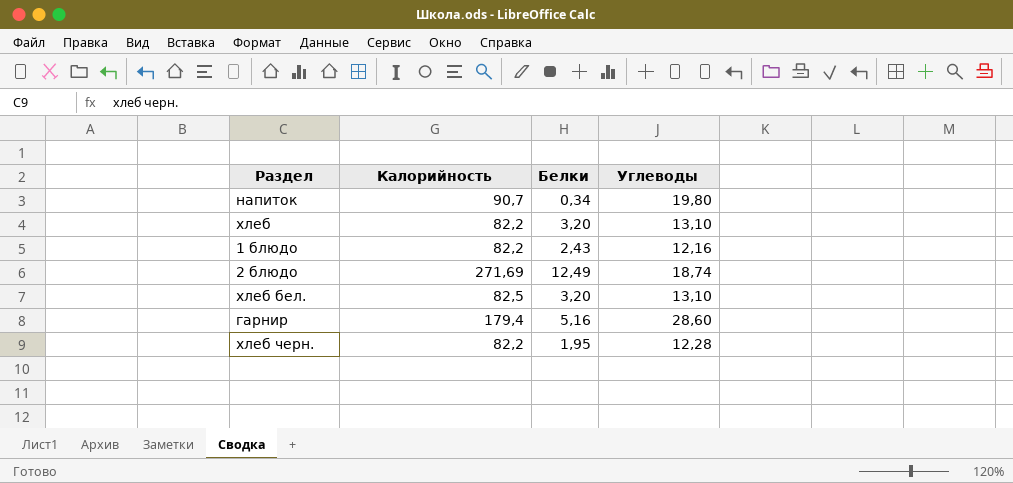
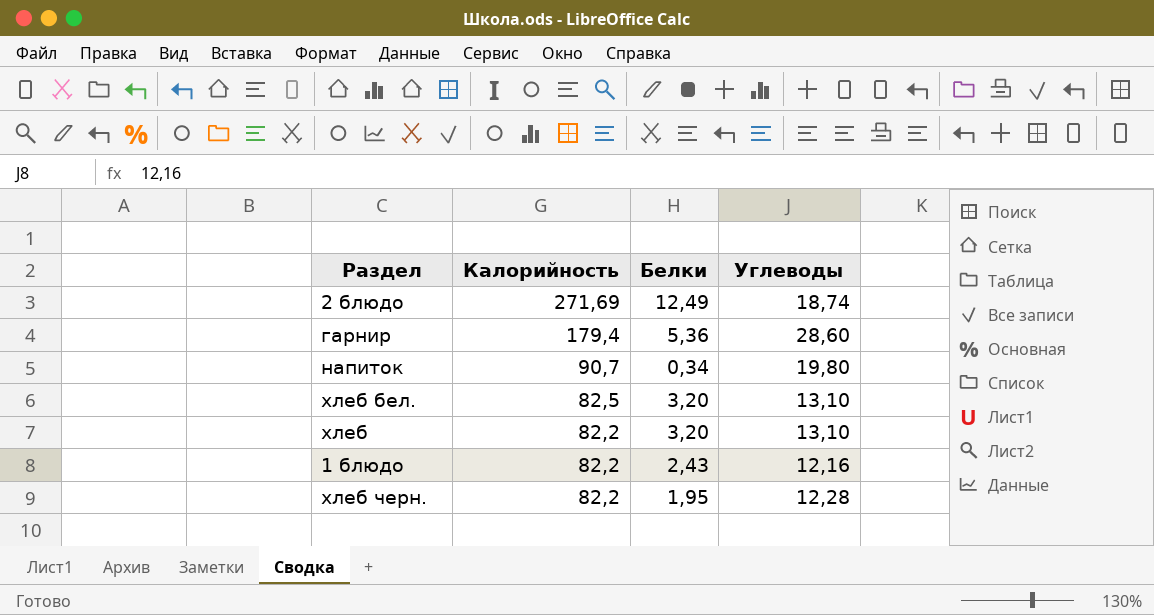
row order: none -> Калорийность descending
гарнир | Белки: 5,16 -> 5,36

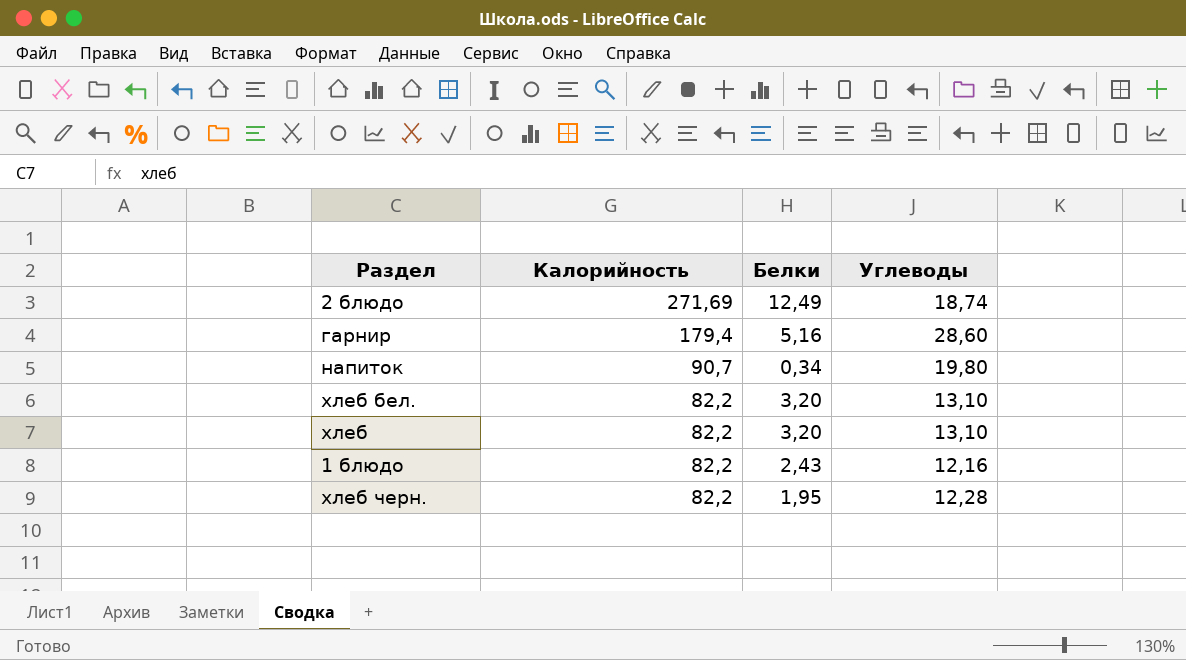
гарнир | Белки: 5,36 -> 5,16
хлеб бел. | Калорийность: 82,5 -> 82,2

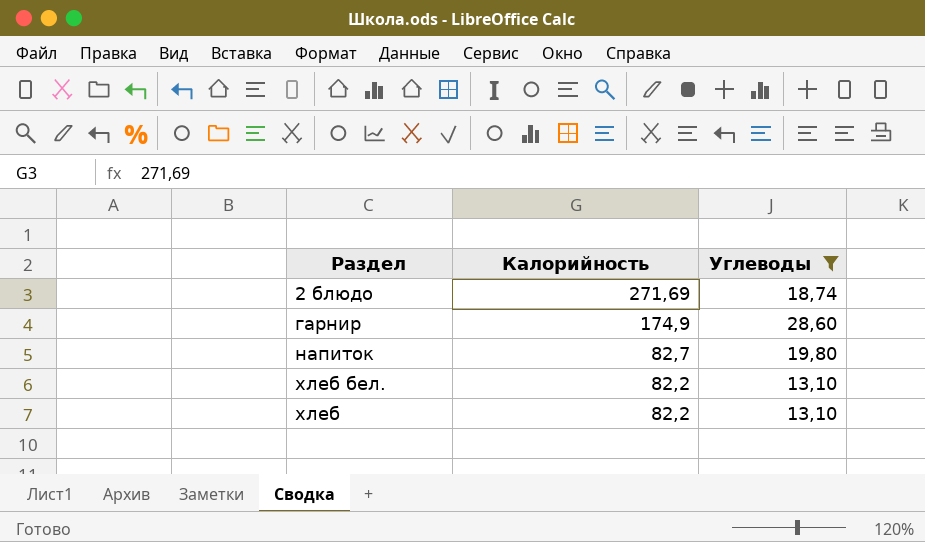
filter: none -> Углеводы >= 13,10
column Белки | position: 3 -> none
гарнир | Калорийность: 179,4 -> 174,9
напиток | Калорийность: 90,7 -> 82,7

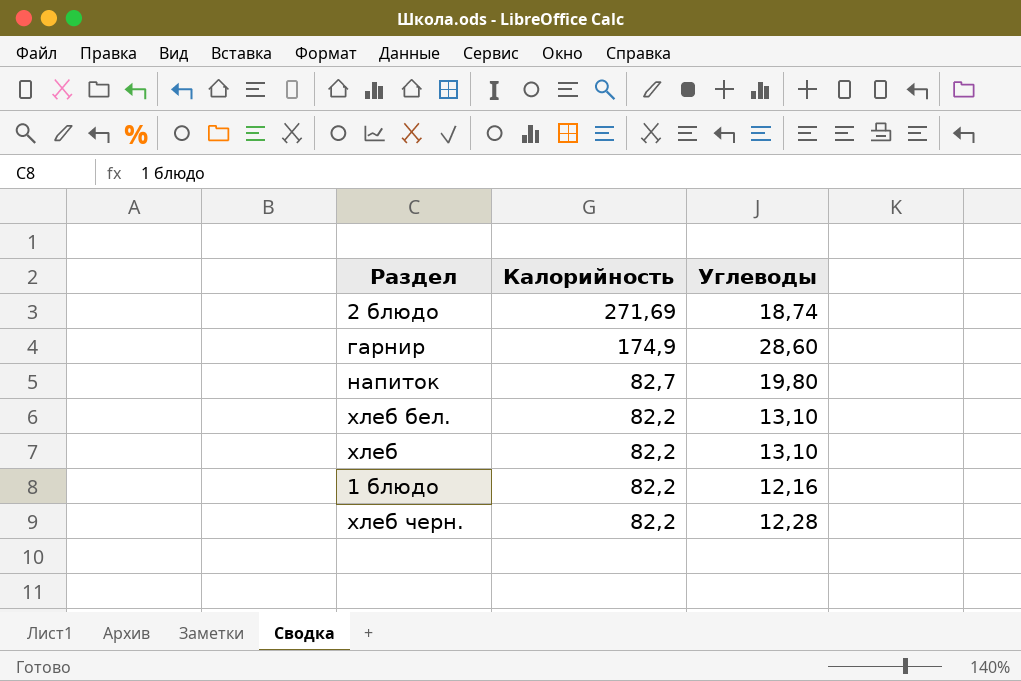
filter: Углеводы >= 13,10 -> none

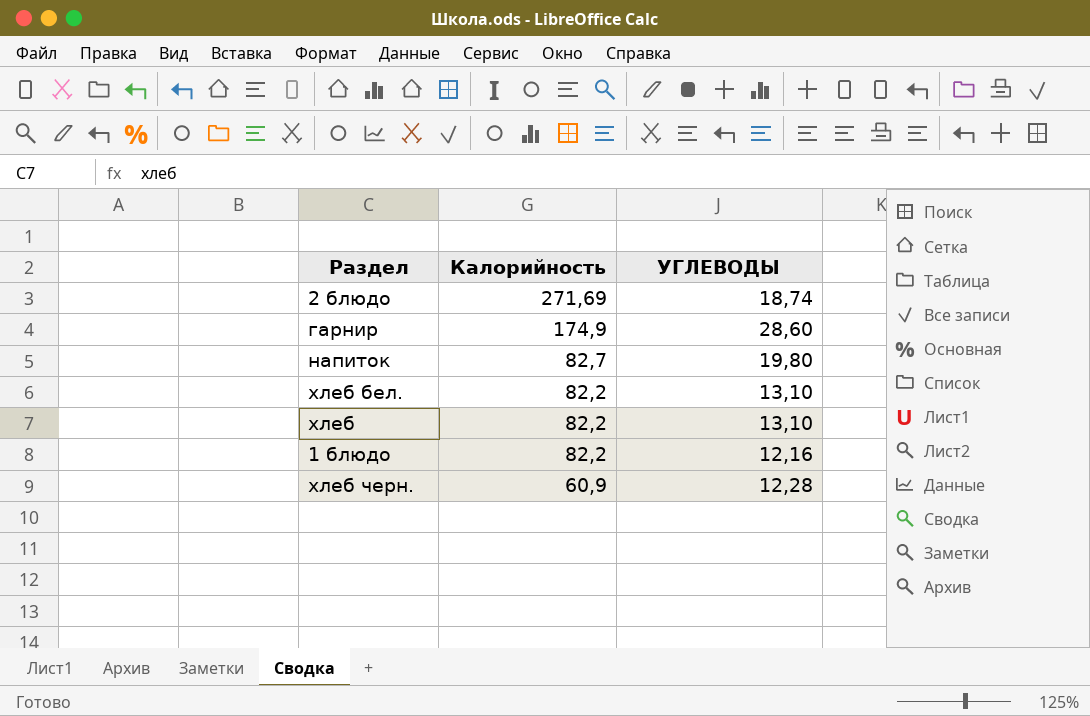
column name: Углеводы -> УГЛЕВОДЫ
хлеб черн. | Калорийность: 82,2 -> 60,9

